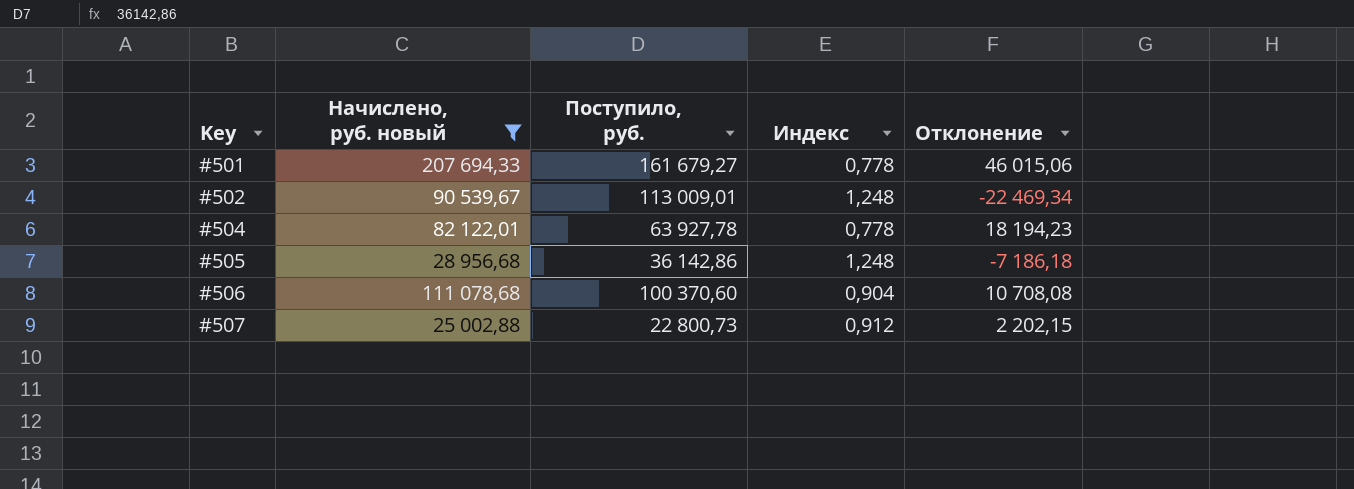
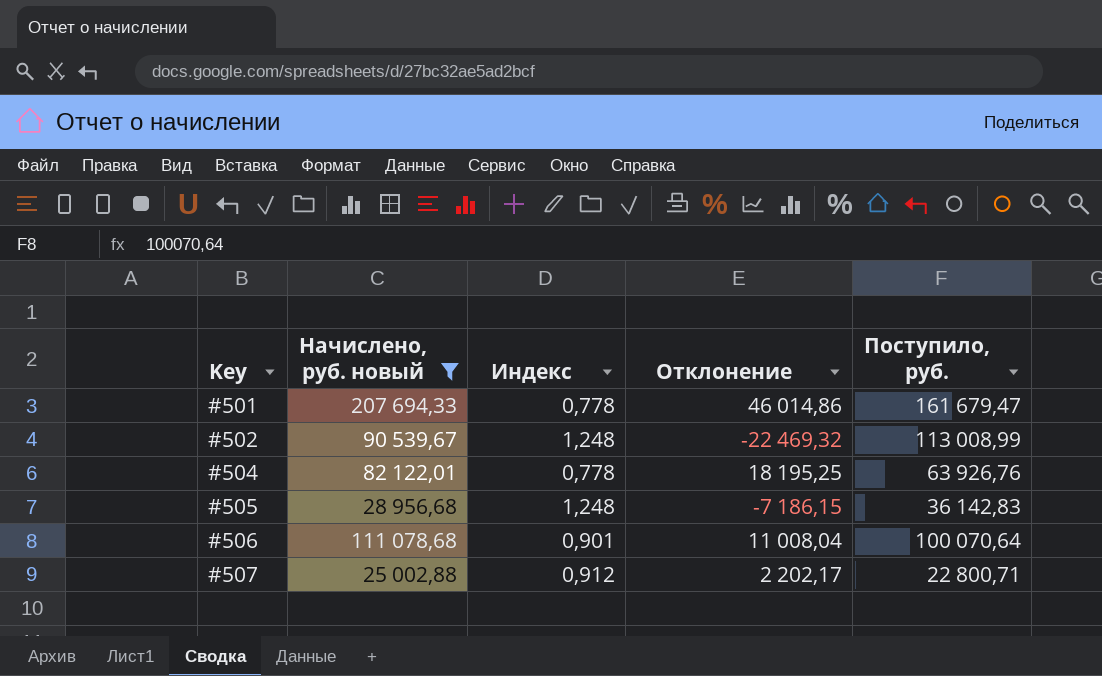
column Поступило, руб. | position: 3 -> 5
#501 | Отклонение: 46 015,06 -> 46 014,86
#501 | Поступило, руб.: 161 679,27 -> 161 679,47
#502 | Отклонение: -22 469,34 -> -22 469,32
#502 | Поступило, руб.: 113 009,01 -> 113 008,99
#504 | Отклонение: 18 194,23 -> 18 195,25
#504 | Поступило, руб.: 63 927,78 -> 63 926,76
#505 | Отклонение: -7 186,18 -> -7 186,15
#505 | Поступило, руб.: 36 142,86 -> 36 142,83
#506 | Индекс: 0,904 -> 0,901
#506 | Отклонение: 10 708,08 -> 11 008,04
#506 | Поступило, руб.: 100 370,60 -> 100 070,64
#507 | Отклонение: 2 202,15 -> 2 202,17
#507 | Поступило, руб.: 22 800,73 -> 22 800,71

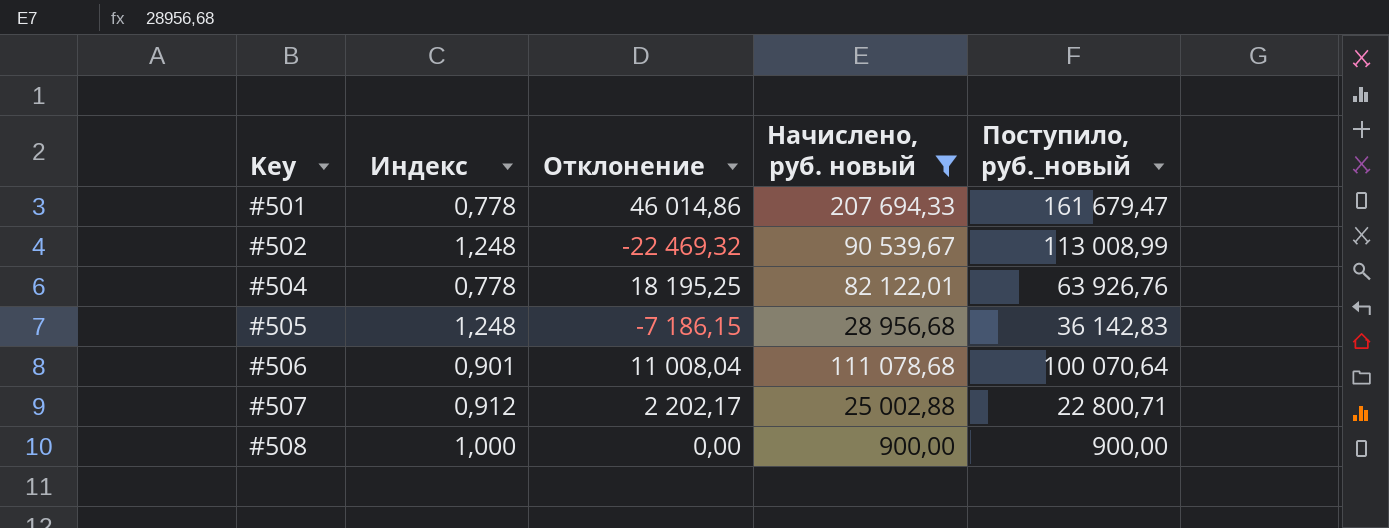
column Начислено, руб. новый | position: 2 -> 4
column name: Поступило, руб. -> Поступило, руб._новый
row #508: none -> 1,000 | 0,00 | 900,00 | 900,00

